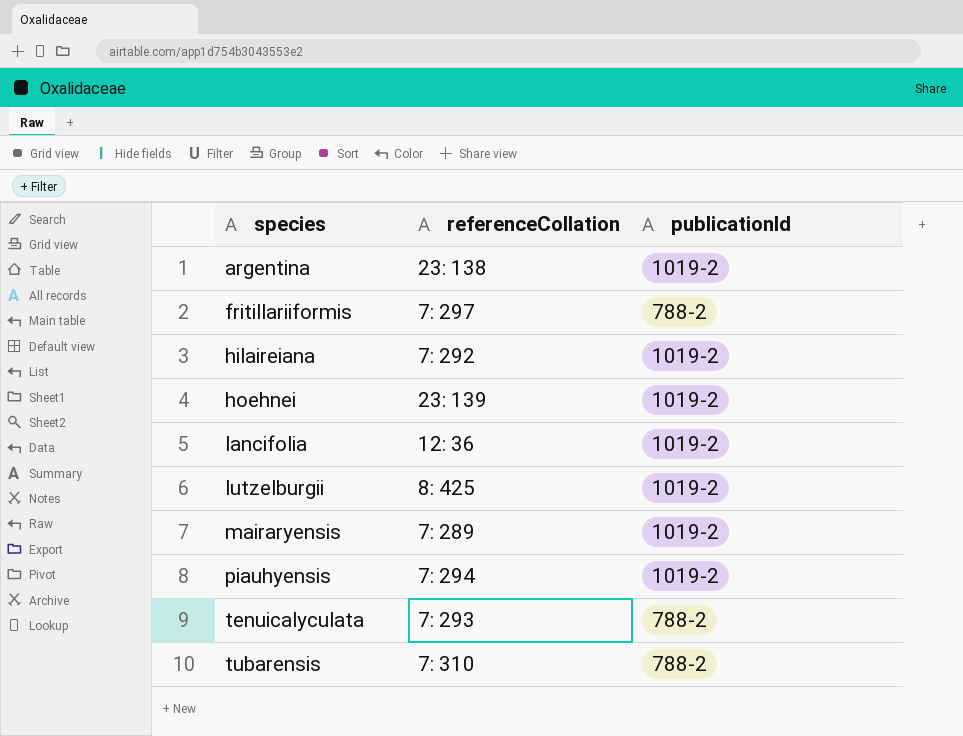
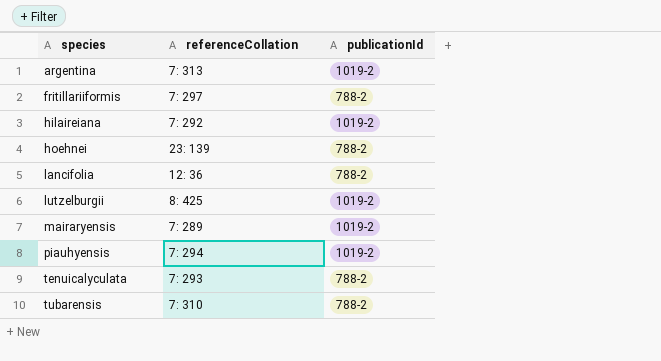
argentina | referenceCollation: 23: 138 -> 7: 313
hoehnei | publicationId: 1019-2 -> 788-2
lancifolia | publicationId: 1019-2 -> 788-2

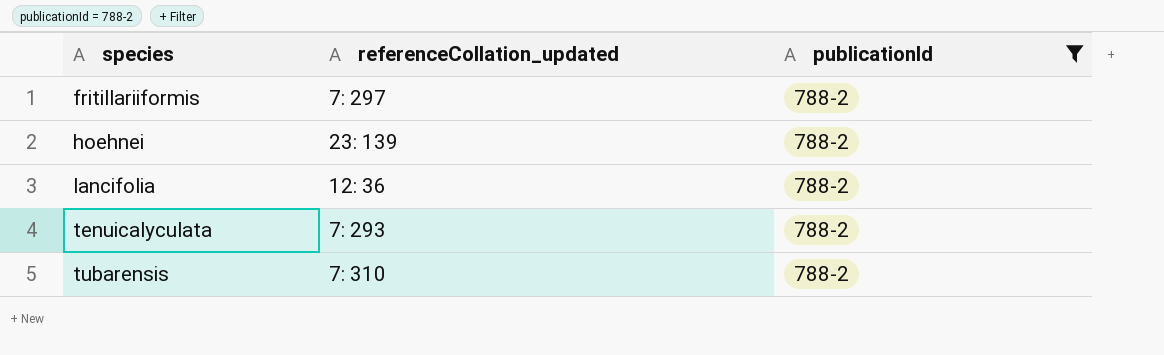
filter: none -> publicationId = 788-2
column name: referenceCollation -> referenceCollation_updated

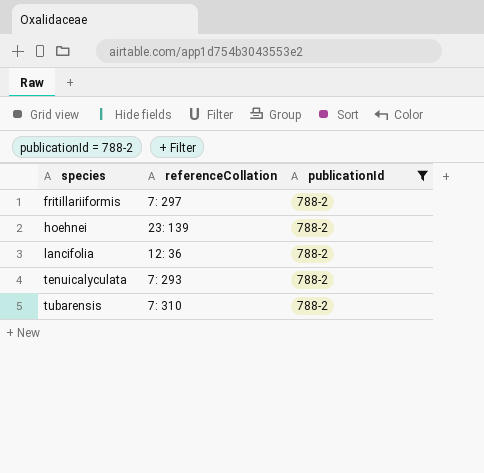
column name: referenceCollation_updated -> referenceCollation

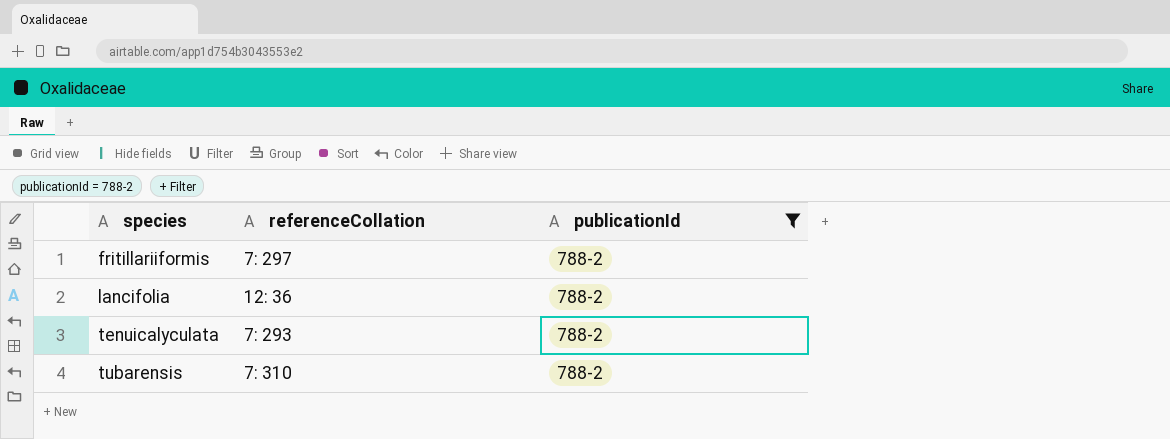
row hoehnei: 23: 139 | 788-2 -> none

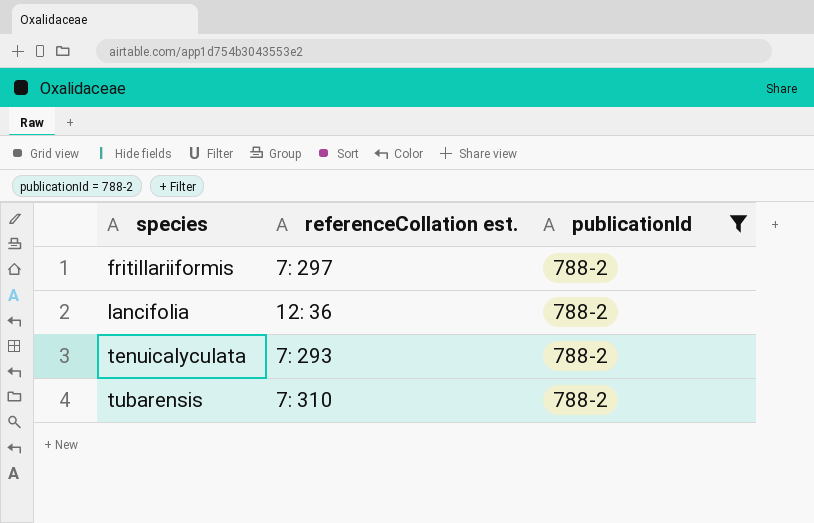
column name: referenceCollation -> referenceCollation est.

